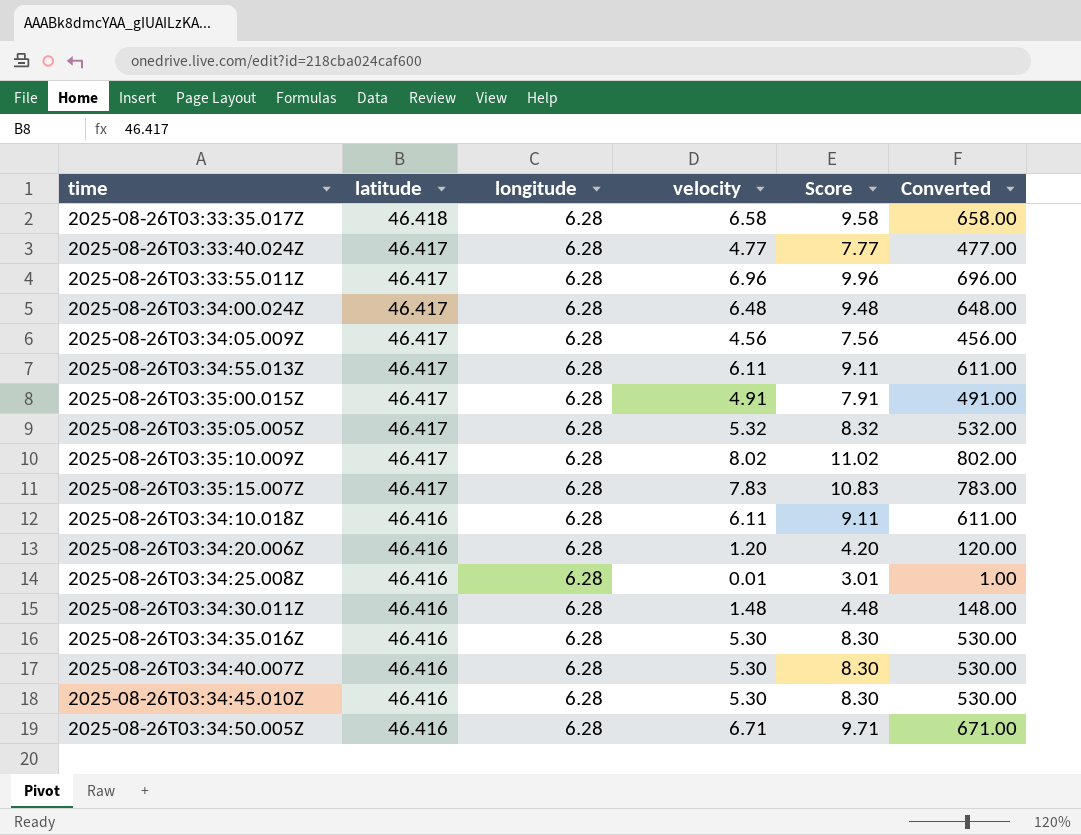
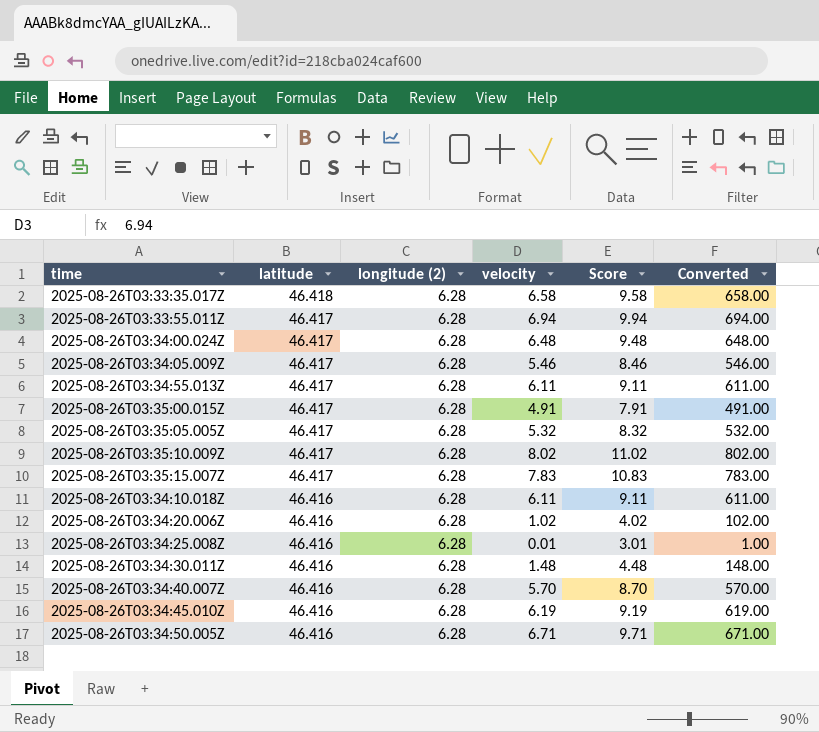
column name: longitude -> longitude (2)
row 2025-08-26T03:33:40.024Z: 46.417 | 6.28 | 4.77 | 7.77 | 477.00 -> none
row 2025-08-26T03:34:35.016Z: 46.416 | 6.28 | 5.30 | 8.30 | 530.00 -> none
2025-08-26T03:33:55.011Z | velocity: 6.96 -> 6.94
2025-08-26T03:33:55.011Z | Score: 9.96 -> 9.94
2025-08-26T03:33:55.011Z | Converted: 696.00 -> 694.00
2025-08-26T03:34:05.009Z | velocity: 4.56 -> 5.46
2025-08-26T03:34:05.009Z | Score: 7.56 -> 8.46
2025-08-26T03:34:05.009Z | Converted: 456.00 -> 546.00
2025-08-26T03:34:20.006Z | velocity: 1.20 -> 1.02
2025-08-26T03:34:20.006Z | Score: 4.20 -> 4.02
2025-08-26T03:34:20.006Z | Converted: 120.00 -> 102.00
2025-08-26T03:34:40.007Z | velocity: 5.30 -> 5.70
2025-08-26T03:34:40.007Z | Score: 8.30 -> 8.70
2025-08-26T03:34:40.007Z | Converted: 530.00 -> 570.00
2025-08-26T03:34:45.010Z | velocity: 5.30 -> 6.19
2025-08-26T03:34:45.010Z | Score: 8.30 -> 9.19
2025-08-26T03:34:45.010Z | Converted: 530.00 -> 619.00

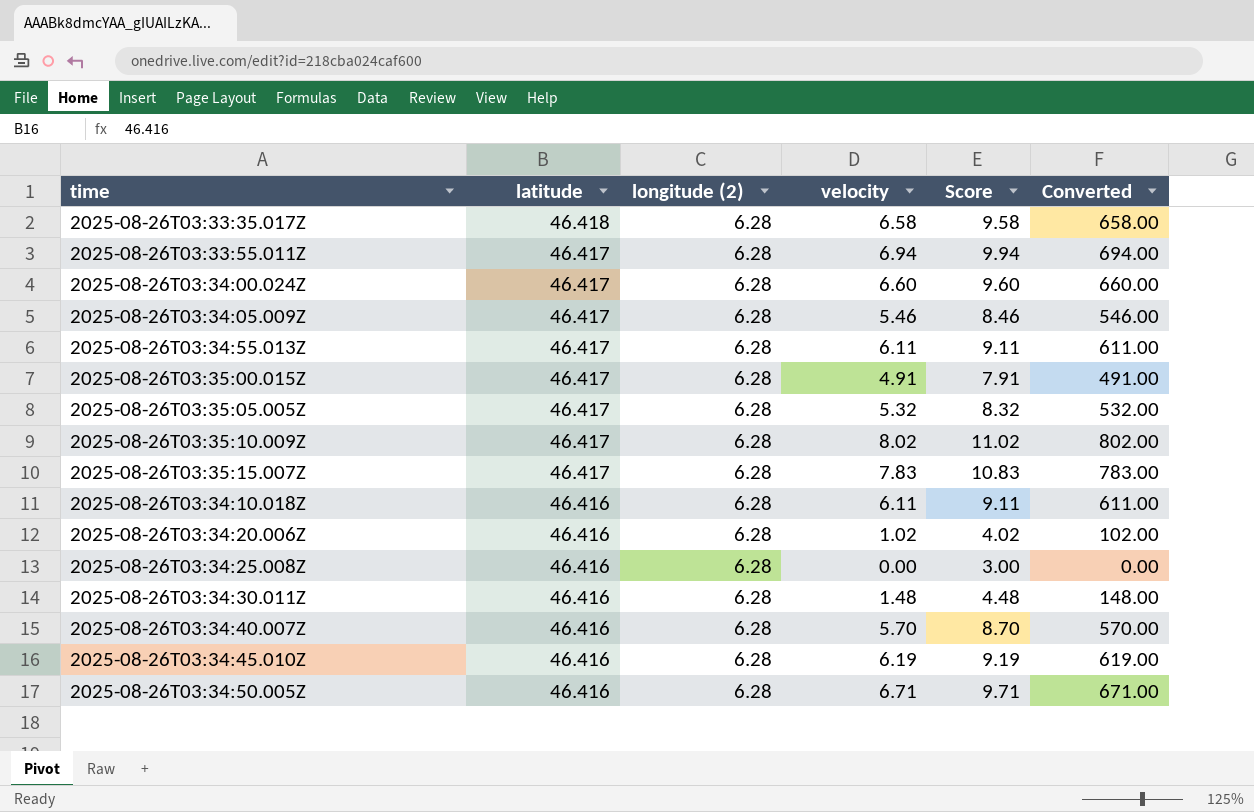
2025-08-26T03:34:00.024Z | velocity: 6.48 -> 6.60
2025-08-26T03:34:00.024Z | Score: 9.48 -> 9.60
2025-08-26T03:34:00.024Z | Converted: 648.00 -> 660.00
2025-08-26T03:34:25.008Z | velocity: 0.01 -> 0.00
2025-08-26T03:34:25.008Z | Score: 3.01 -> 3.00
2025-08-26T03:34:25.008Z | Converted: 1.00 -> 0.00

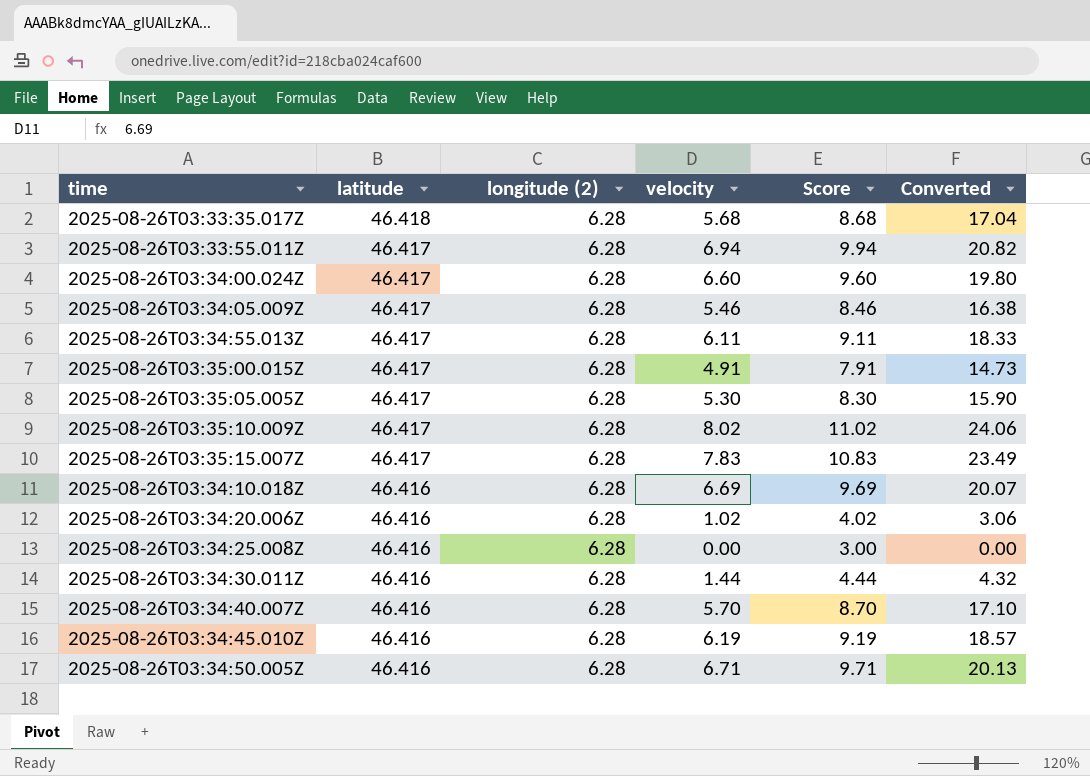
column Converted | formula: [velocity] * 100 -> [velocity] * 3
2025-08-26T03:33:35.017Z | velocity: 6.58 -> 5.68
2025-08-26T03:33:35.017Z | Score: 9.58 -> 8.68
2025-08-26T03:35:05.005Z | velocity: 5.32 -> 5.30
2025-08-26T03:35:05.005Z | Score: 8.32 -> 8.30
2025-08-26T03:34:10.018Z | velocity: 6.11 -> 6.69
2025-08-26T03:34:10.018Z | Score: 9.11 -> 9.69
2025-08-26T03:34:30.011Z | velocity: 1.48 -> 1.44
2025-08-26T03:34:30.011Z | Score: 4.48 -> 4.44

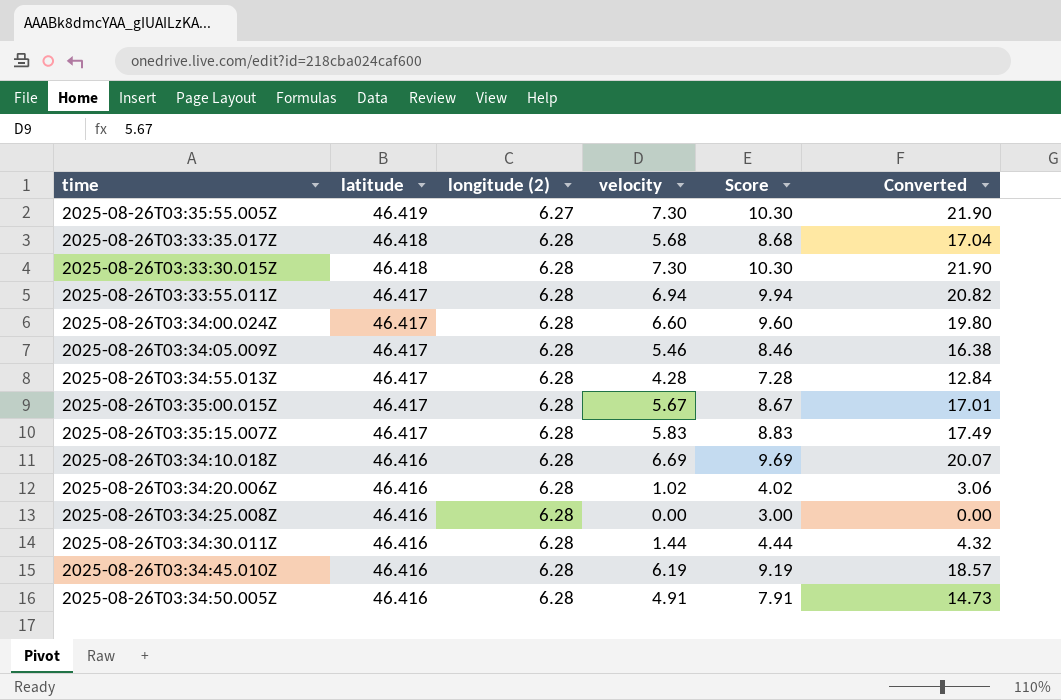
row 2025-08-26T03:35:05.005Z: 46.417 | 6.28 | 5.30 | 8.30 | 15.90 -> none
row 2025-08-26T03:35:10.009Z: 46.417 | 6.28 | 8.02 | 11.02 | 24.06 -> none
row 2025-08-26T03:34:40.007Z: 46.416 | 6.28 | 5.70 | 8.70 | 17.10 -> none
row 2025-08-26T03:35:55.005Z: none -> 46.419 | 6.27 | 7.30 | 10.30 | 21.90
row 2025-08-26T03:33:30.015Z: none -> 46.418 | 6.28 | 7.30 | 10.30 | 21.90
2025-08-26T03:34:55.013Z | velocity: 6.11 -> 4.28
2025-08-26T03:34:55.013Z | Score: 9.11 -> 7.28
2025-08-26T03:34:55.013Z | Converted: 18.33 -> 12.84
2025-08-26T03:35:00.015Z | velocity: 4.91 -> 5.67
2025-08-26T03:35:00.015Z | Score: 7.91 -> 8.67
2025-08-26T03:35:00.015Z | Converted: 14.73 -> 17.01
2025-08-26T03:35:15.007Z | velocity: 7.83 -> 5.83
2025-08-26T03:35:15.007Z | Score: 10.83 -> 8.83
2025-08-26T03:35:15.007Z | Converted: 23.49 -> 17.49
2025-08-26T03:34:50.005Z | velocity: 6.71 -> 4.91
2025-08-26T03:34:50.005Z | Score: 9.71 -> 7.91
2025-08-26T03:34:50.005Z | Converted: 20.13 -> 14.73

